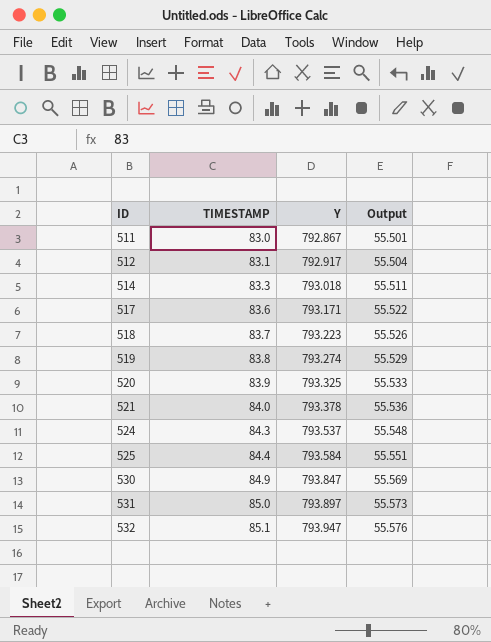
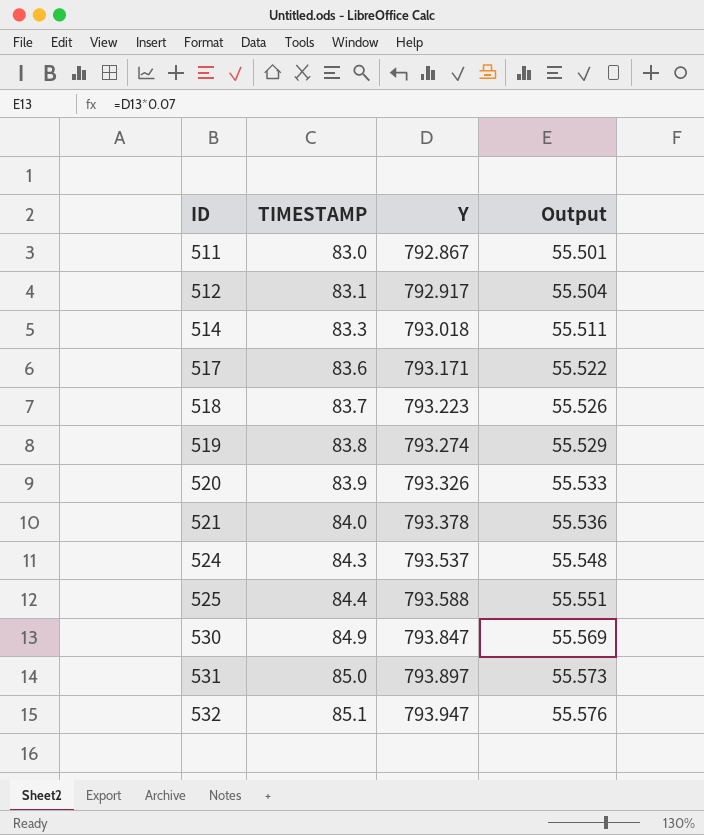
520 | Y: 793.325 -> 793.326
525 | Y: 793.584 -> 793.588

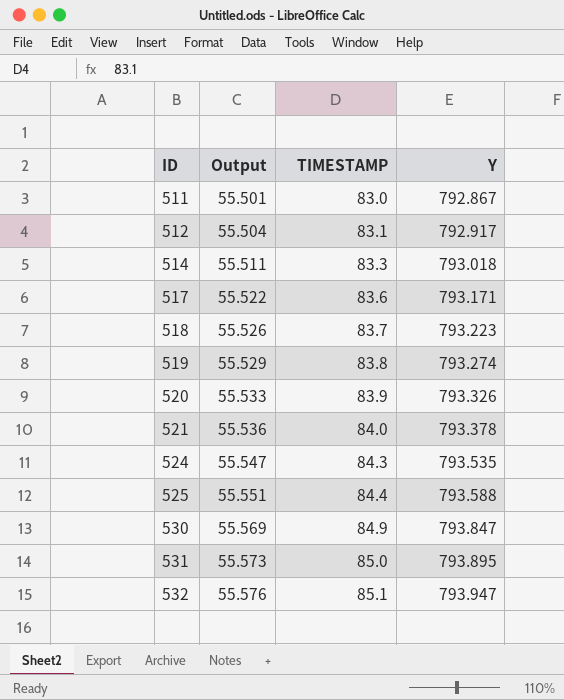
column Output | position: 4 -> 2
524 | Output: 55.548 -> 55.547
524 | Y: 793.537 -> 793.535
531 | Y: 793.897 -> 793.895

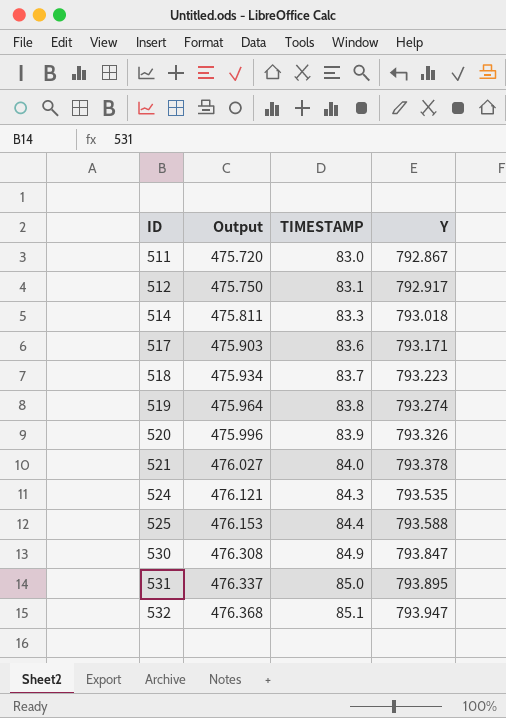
column Output | formula: [Y] * 0.07 -> [Y] * 0.6

